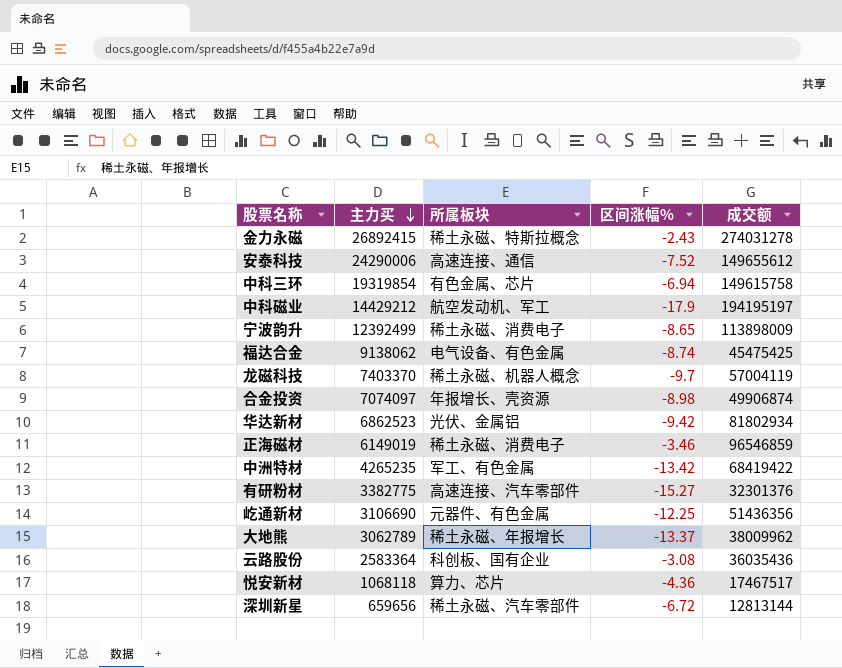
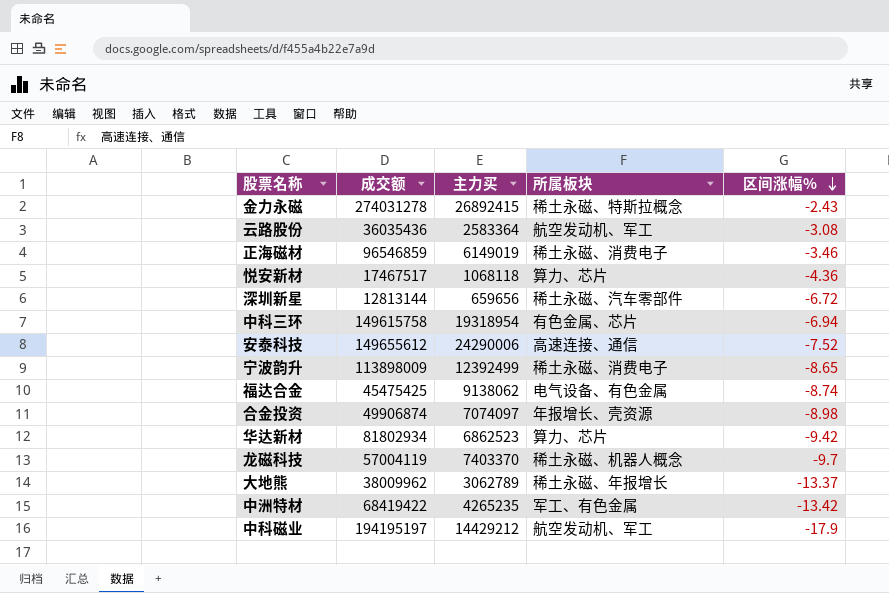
row order: 主力买 descending -> 区间涨幅% descending
column 成交额 | position: 5 -> 2
row 有研粉材: 3382775 | 高速连接、汽车零部件 | -15.27 | 32301376 -> none
row 屹通新材: 3106690 | 元器件、有色金属 | -12.25 | 51436356 -> none
云路股份 | 所属板块: 科创板、国有企业 -> 航空发动机、军工
中科三环 | 主力买: 19319854 -> 19318954
华达新材 | 所属板块: 光伏、金属铝 -> 算力、芯片

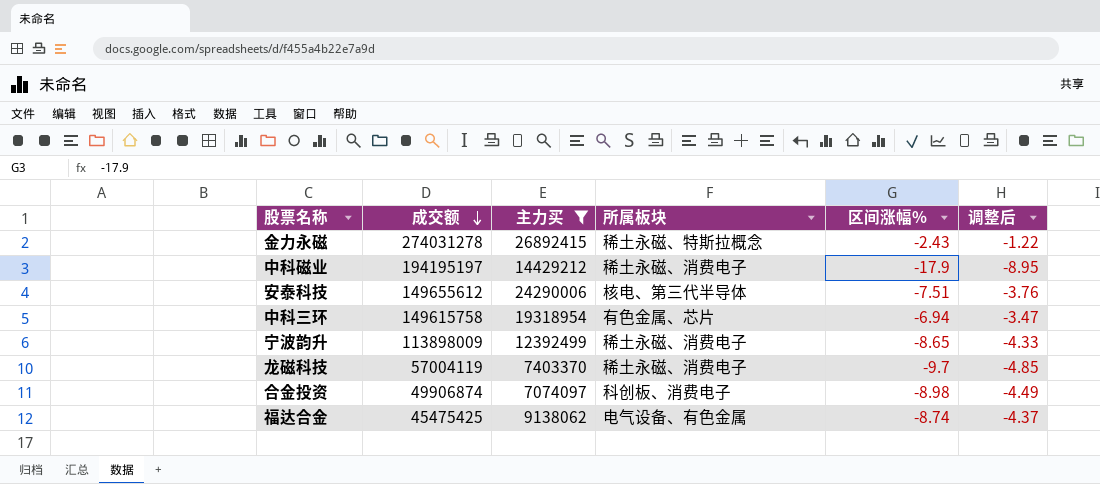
filter: none -> 主力买 >= 7074097
row order: 区间涨幅% descending -> 成交额 descending
column 调整后 | formula: none -> [区间涨幅%] * 0.5
中科磁业 | 所属板块: 航空发动机、军工 -> 稀土永磁、消费电子
安泰科技 | 所属板块: 高速连接、通信 -> 核电、第三代半导体
安泰科技 | 区间涨幅%: -7.52 -> -7.51
龙磁科技 | 所属板块: 稀土永磁、机器人概念 -> 稀土永磁、消费电子
合金投资 | 所属板块: 年报增长、壳资源 -> 科创板、消费电子

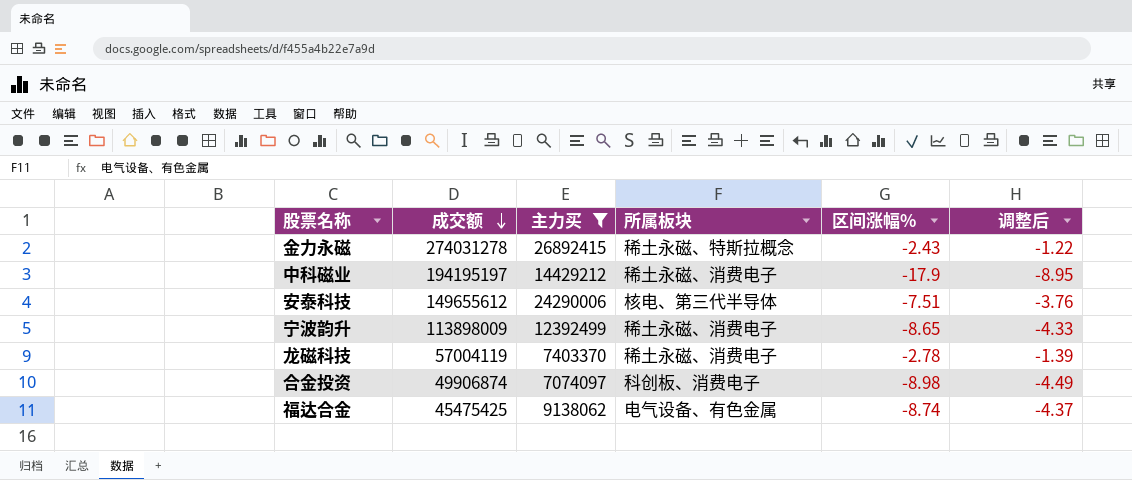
row 中科三环: 149615758 | 19318954 | 有色金属、芯片 | -6.94 | -3.47 -> none
龙磁科技 | 区间涨幅%: -9.7 -> -2.78
龙磁科技 | 调整后: -4.85 -> -1.39

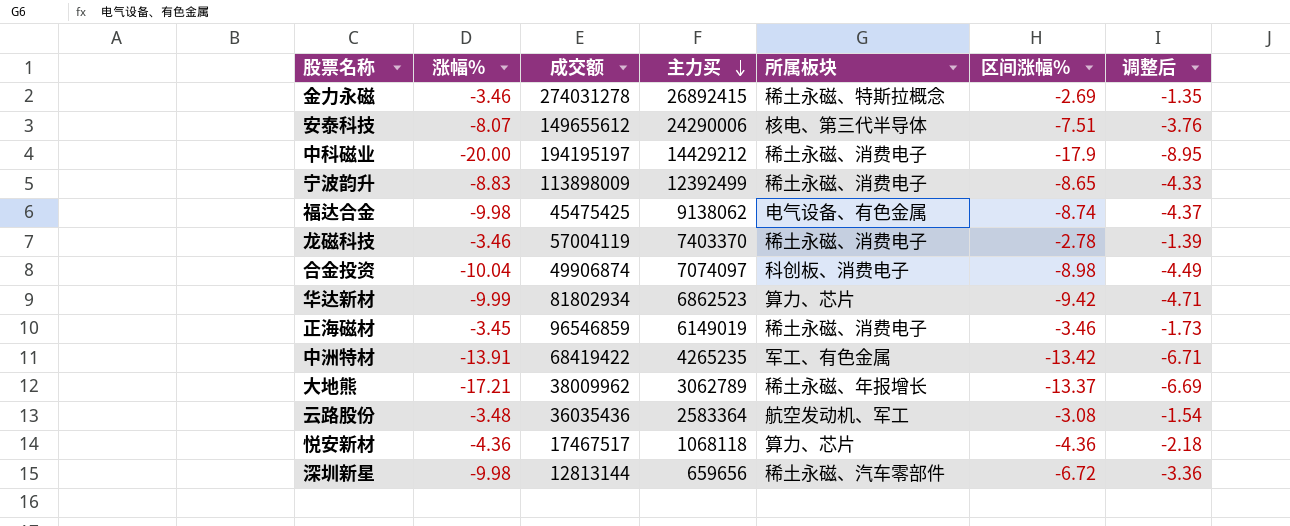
filter: 主力买 >= 7074097 -> none
row order: 成交额 descending -> 主力买 descending
column 涨幅% | position: none -> 2
金力永磁 | 区间涨幅%: -2.43 -> -2.69
金力永磁 | 调整后: -1.22 -> -1.35

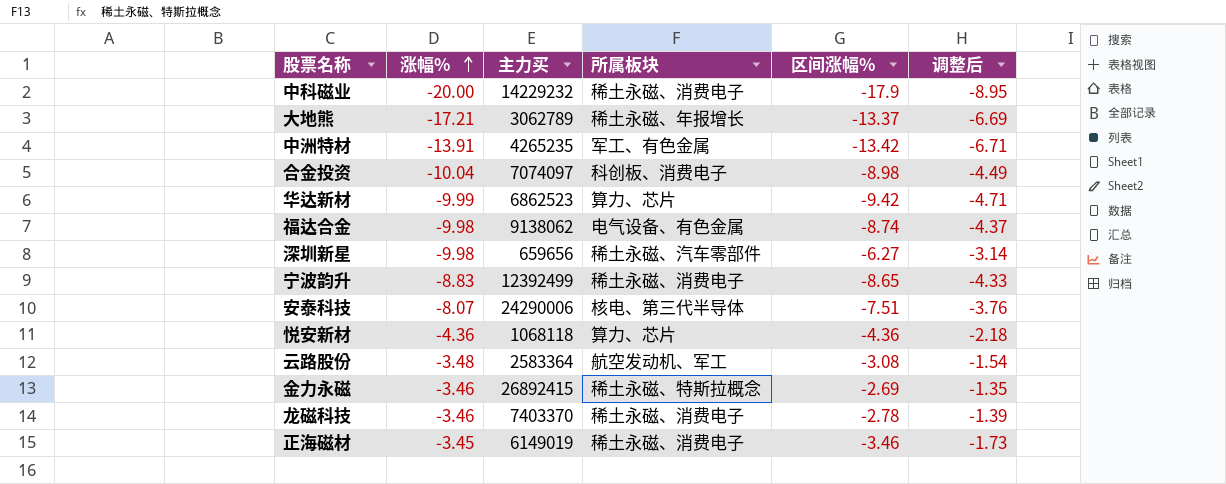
row order: 主力买 descending -> 涨幅% ascending
column 成交额 | position: 3 -> none
中科磁业 | 主力买: 14429212 -> 14229232
深圳新星 | 区间涨幅%: -6.72 -> -6.27
深圳新星 | 调整后: -3.36 -> -3.14

